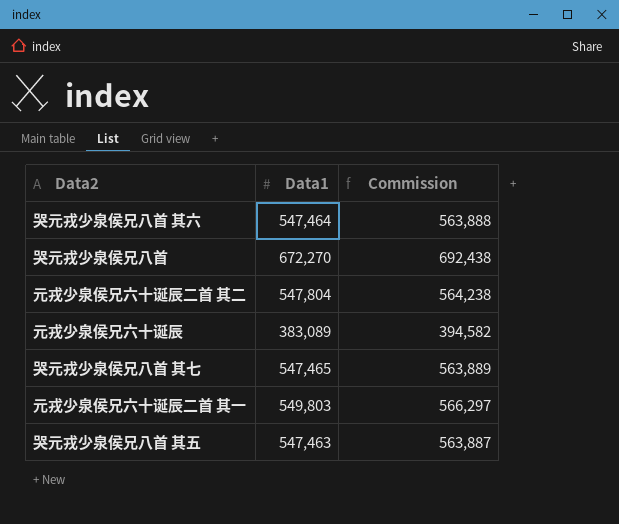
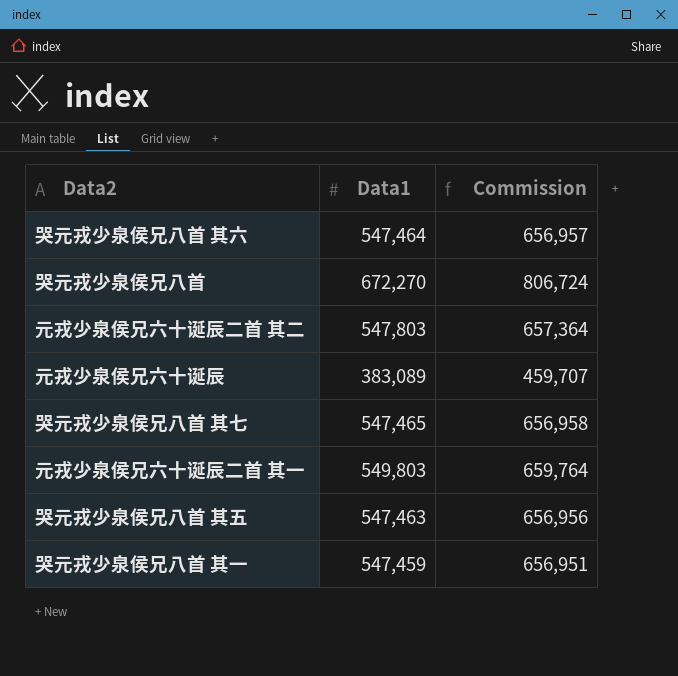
column Commission | formula: [Data1] * 1.03 -> [Data1] * 1.2
元戎少泉侯兄六十诞辰二首 其二 | Data1: 547,804 -> 547,803
row 哭元戎少泉侯兄八首 其一: none -> 547,459 | 656,951

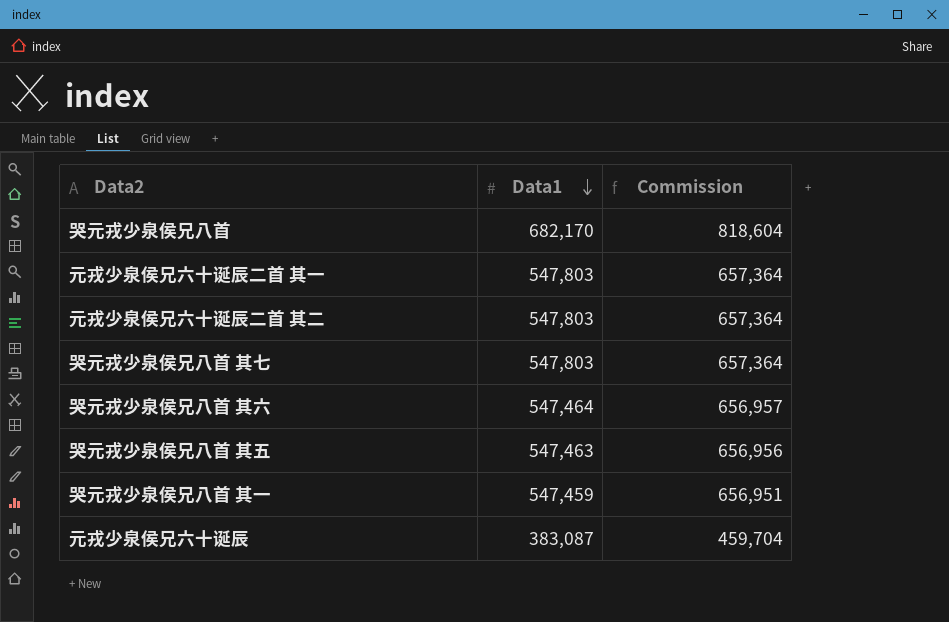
row order: none -> Data1 descending
哭元戎少泉侯兄八首 | Data1: 672,270 -> 682,170
哭元戎少泉侯兄八首 | Commission: 806,724 -> 818,604
元戎少泉侯兄六十诞辰二首 其一 | Data1: 549,803 -> 547,803
元戎少泉侯兄六十诞辰二首 其一 | Commission: 659,764 -> 657,364
哭元戎少泉侯兄八首 其七 | Data1: 547,465 -> 547,803
哭元戎少泉侯兄八首 其七 | Commission: 656,958 -> 657,364
元戎少泉侯兄六十诞辰 | Data1: 383,089 -> 383,087
元戎少泉侯兄六十诞辰 | Commission: 459,707 -> 459,704

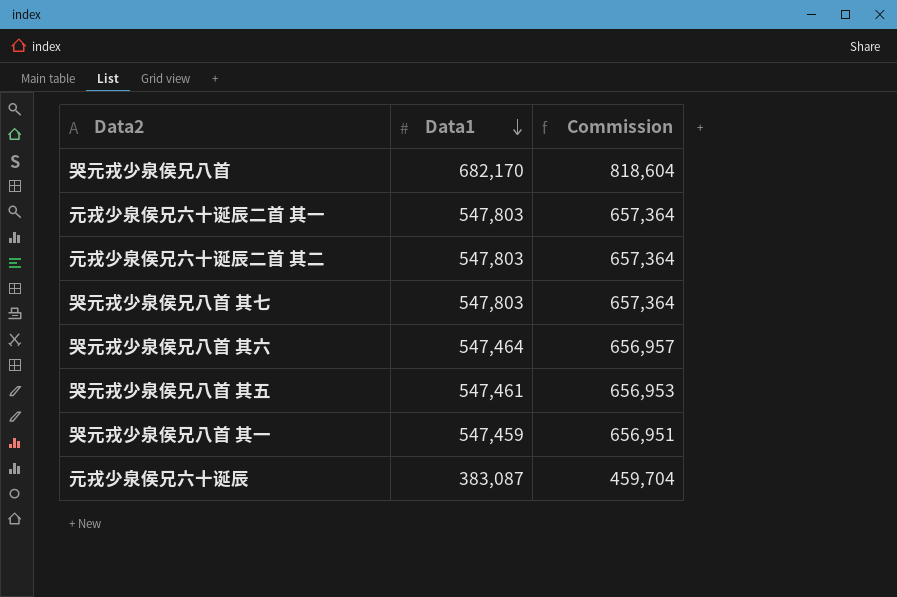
哭元戎少泉侯兄八首 其五 | Data1: 547,463 -> 547,461
哭元戎少泉侯兄八首 其五 | Commission: 656,956 -> 656,953

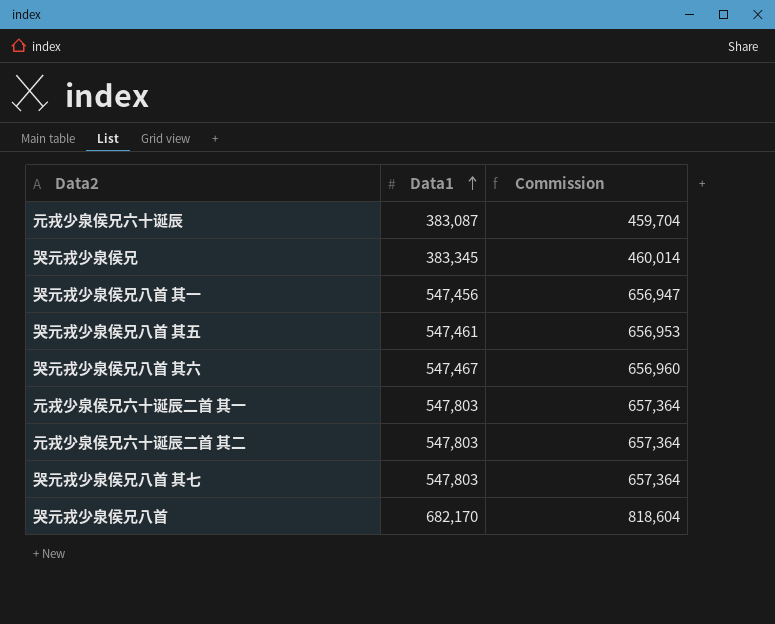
row order: Data1 descending -> Data1 ascending
row 哭元戎少泉侯兄: none -> 383,345 | 460,014
哭元戎少泉侯兄八首 其一 | Data1: 547,459 -> 547,456
哭元戎少泉侯兄八首 其一 | Commission: 656,951 -> 656,947
哭元戎少泉侯兄八首 其六 | Data1: 547,464 -> 547,467
哭元戎少泉侯兄八首 其六 | Commission: 656,957 -> 656,960

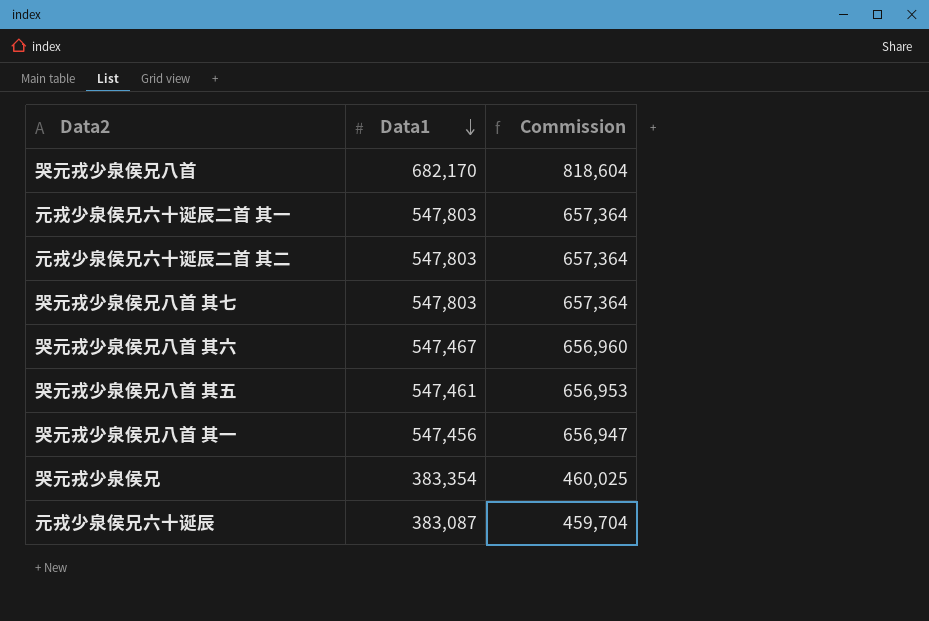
row order: Data1 ascending -> Data1 descending
哭元戎少泉侯兄 | Data1: 383,345 -> 383,354
哭元戎少泉侯兄 | Commission: 460,014 -> 460,025

